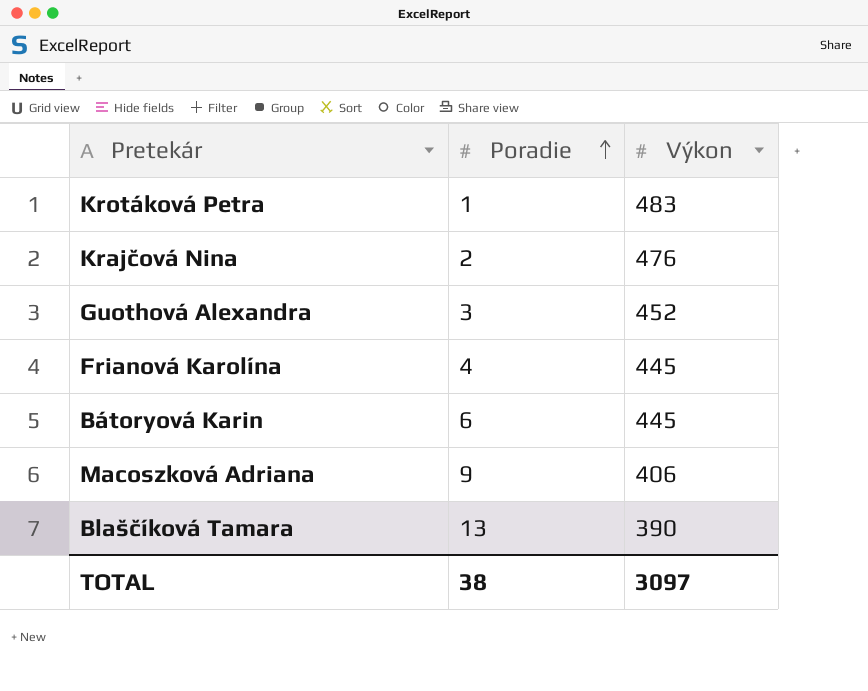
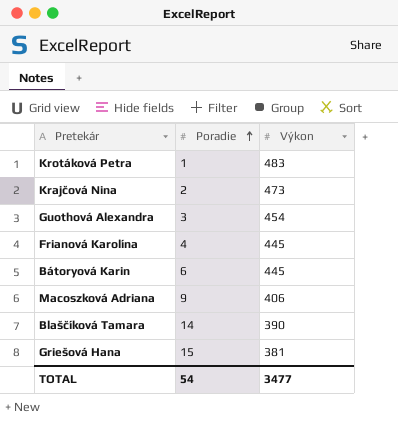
Krajčová Nina | Výkon: 476 -> 473
Guothová Alexandra | Výkon: 452 -> 454
Blaščíková Tamara | Poradie: 13 -> 14
row Griešová Hana: none -> 15 | 381
TOTAL | Poradie: 38 -> 54
TOTAL | Výkon: 3097 -> 3477

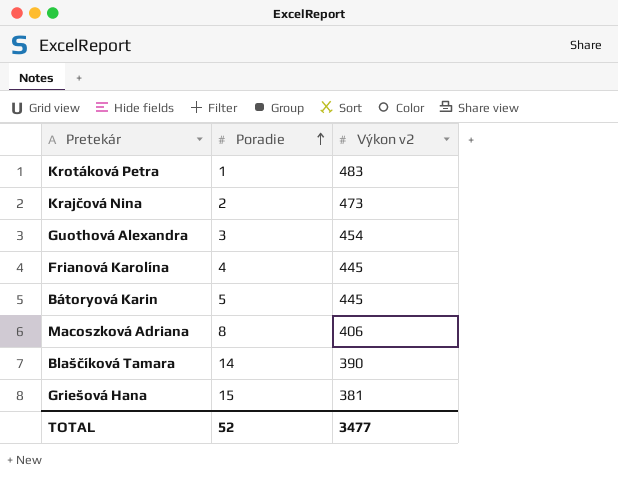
column name: Výkon -> Výkon v2
Bátoryová Karin | Poradie: 6 -> 5
Macoszková Adriana | Poradie: 9 -> 8
TOTAL | Poradie: 54 -> 52

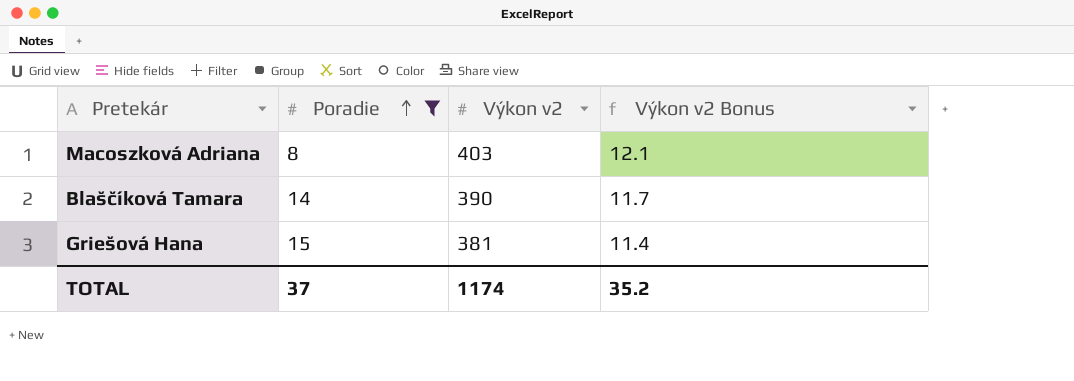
filter: none -> Poradie >= 8
column Výkon v2 Bonus | formula: none -> [Výkon v2] * 0.03
Macoszková Adriana | Výkon v2: 406 -> 403
TOTAL | Poradie: 52 -> 37
TOTAL | Výkon v2: 3477 -> 1174

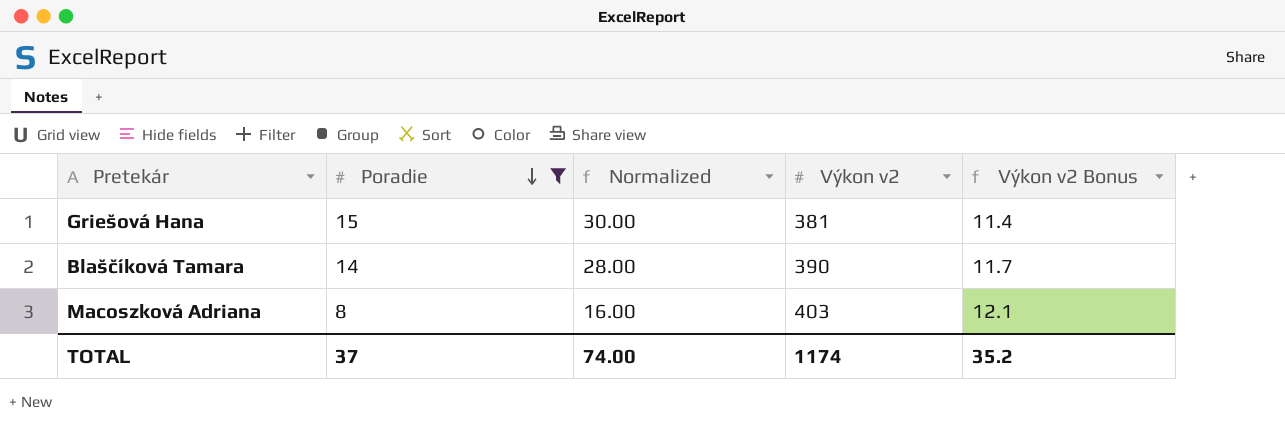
row order: Poradie ascending -> Poradie descending
column Normalized | formula: none -> [Poradie] * 2

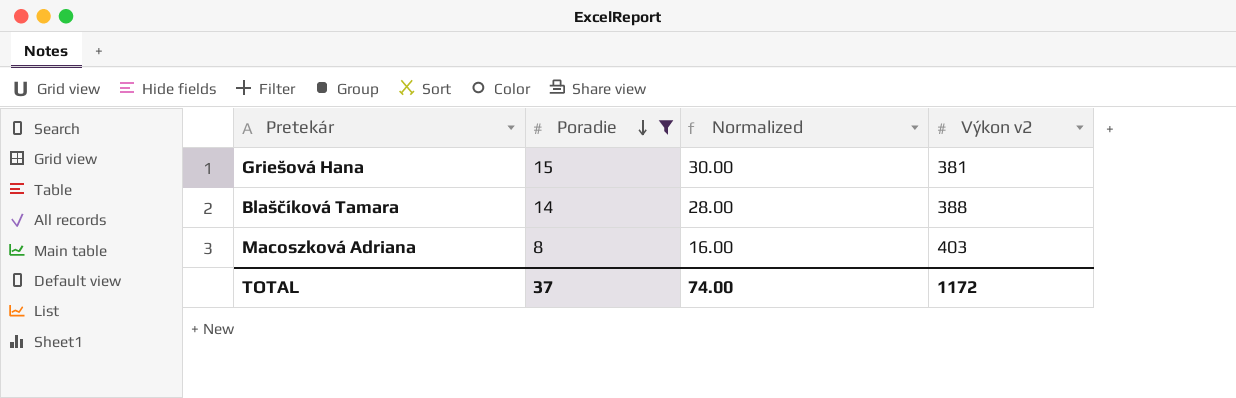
column Výkon v2 Bonus | formula: [Výkon v2] * 0.03 -> none
Blaščíková Tamara | Výkon v2: 390 -> 388
TOTAL | Výkon v2: 1174 -> 1172

